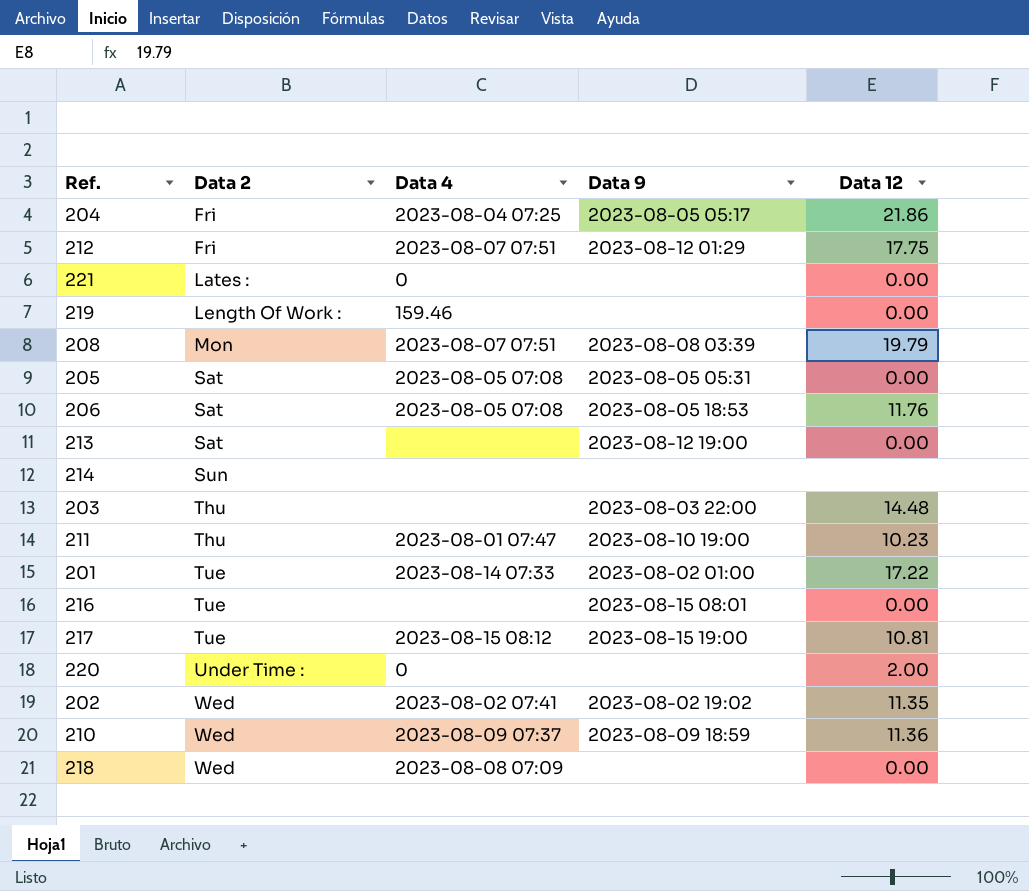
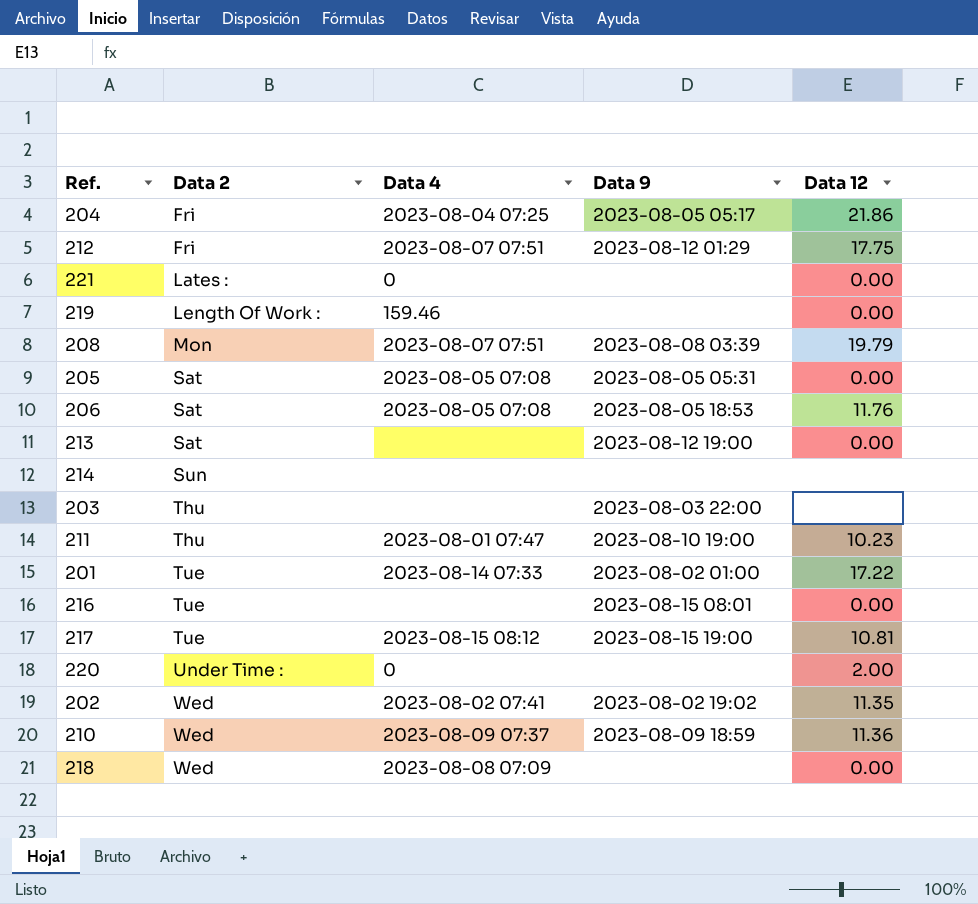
203 | Data 12: 14.48 -> none

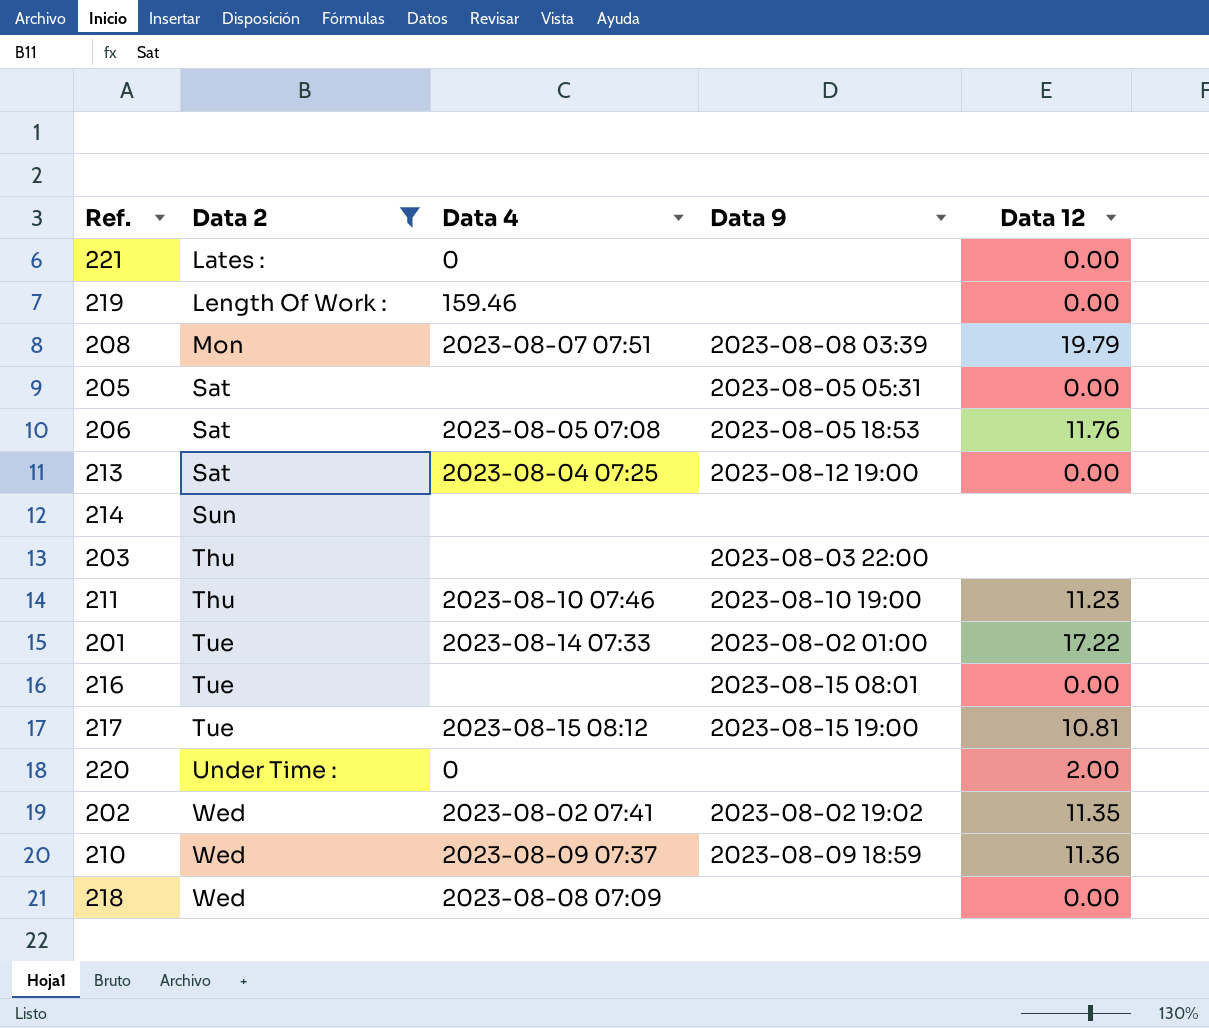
filter: none -> Data 2 != Fri
205 | Data 4: 2023-08-05 07:08 -> none
213 | Data 4: none -> 2023-08-04 07:25
211 | Data 4: 2023-08-01 07:47 -> 2023-08-10 07:46
211 | Data 12: 10.23 -> 11.23

